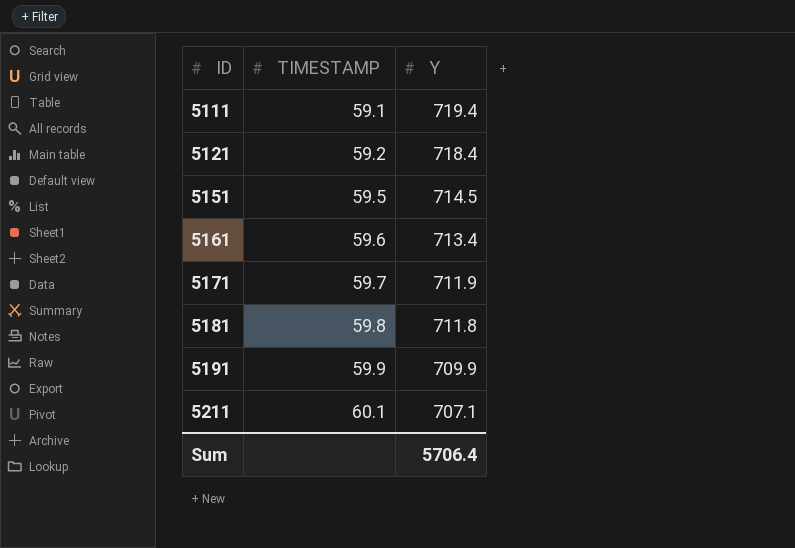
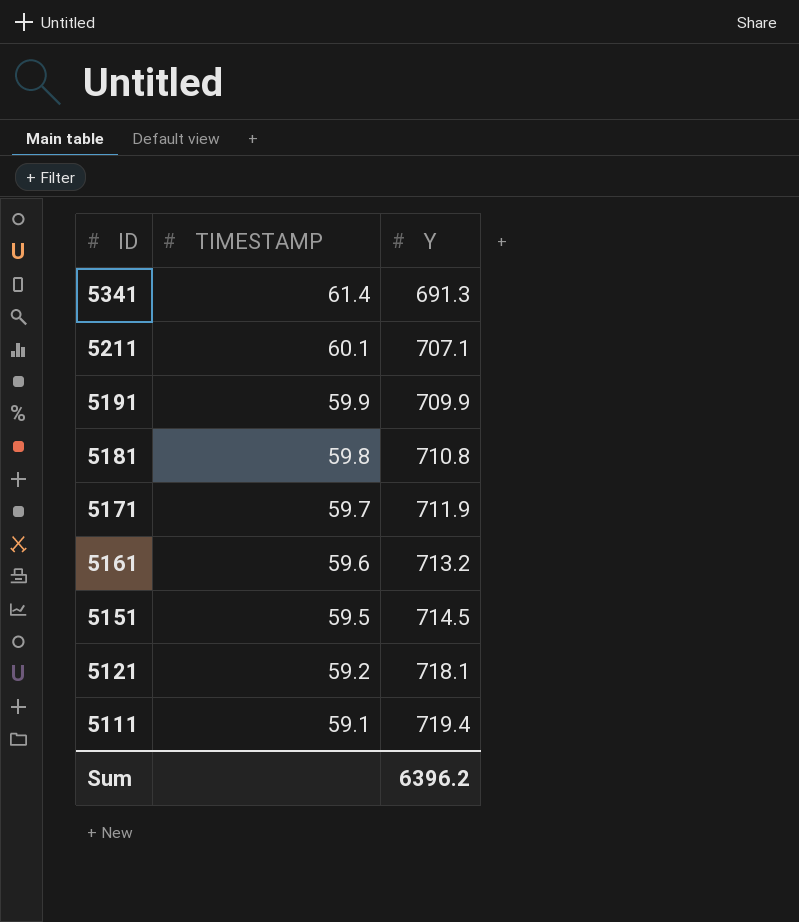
row order: ID ascending -> ID descending
row 5341: none -> 61.4 | 691.3
5181 | Y: 711.8 -> 710.8
5161 | Y: 713.4 -> 713.2
5121 | Y: 718.4 -> 718.1
Sum | Y: 5706.4 -> 6396.2

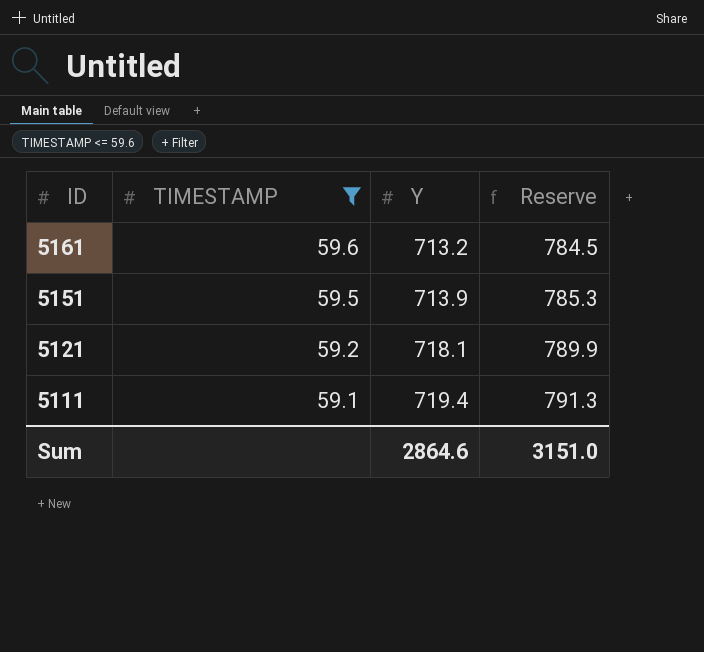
filter: none -> TIMESTAMP <= 59.6
column Reserve | formula: none -> [Y] * 1.1
5151 | Y: 714.5 -> 713.9
Sum | Y: 6396.2 -> 2864.6

